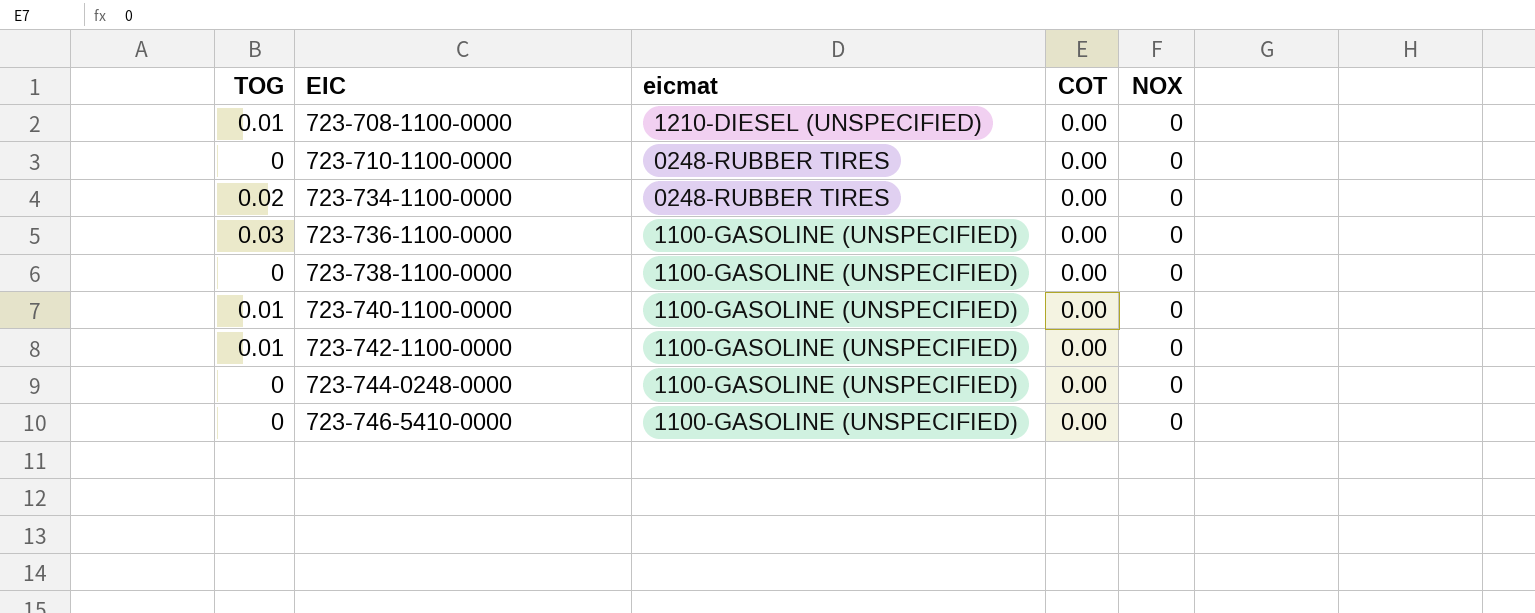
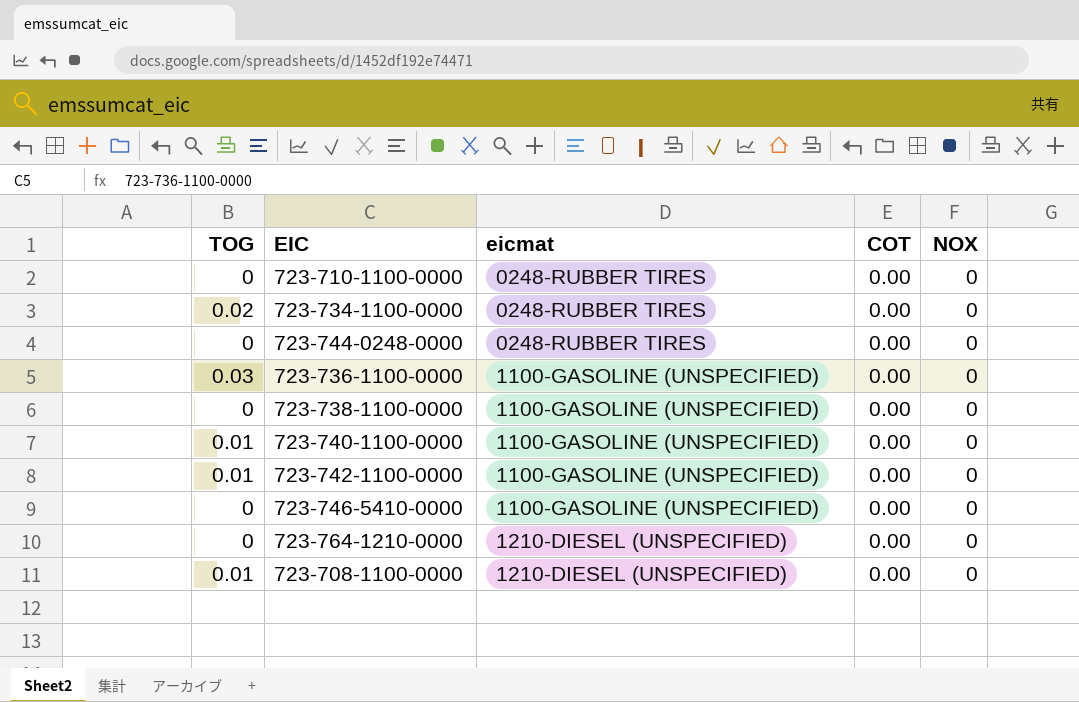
row order: EIC ascending -> eicmat ascending
723-744-0248-0000 | eicmat: 1100-GASOLINE (UNSPECIFIED) -> 0248-RUBBER TIRES
row 723-764-1210-0000: none -> 0 | 1210-DIESEL (UNSPECIFIED) | 0.00 | 0

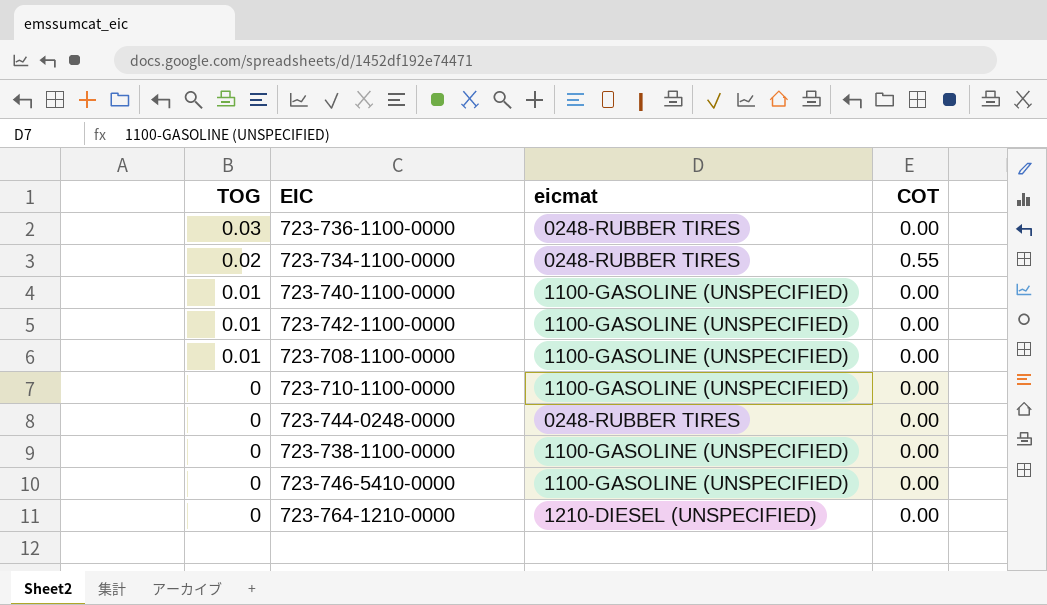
row order: eicmat ascending -> TOG descending
column NOX | position: 5 -> none
723-736-1100-0000 | eicmat: 1100-GASOLINE (UNSPECIFIED) -> 0248-RUBBER TIRES
723-734-1100-0000 | COT: 0.00 -> 0.55
723-708-1100-0000 | eicmat: 1210-DIESEL (UNSPECIFIED) -> 1100-GASOLINE (UNSPECIFIED)
723-710-1100-0000 | eicmat: 0248-RUBBER TIRES -> 1100-GASOLINE (UNSPECIFIED)

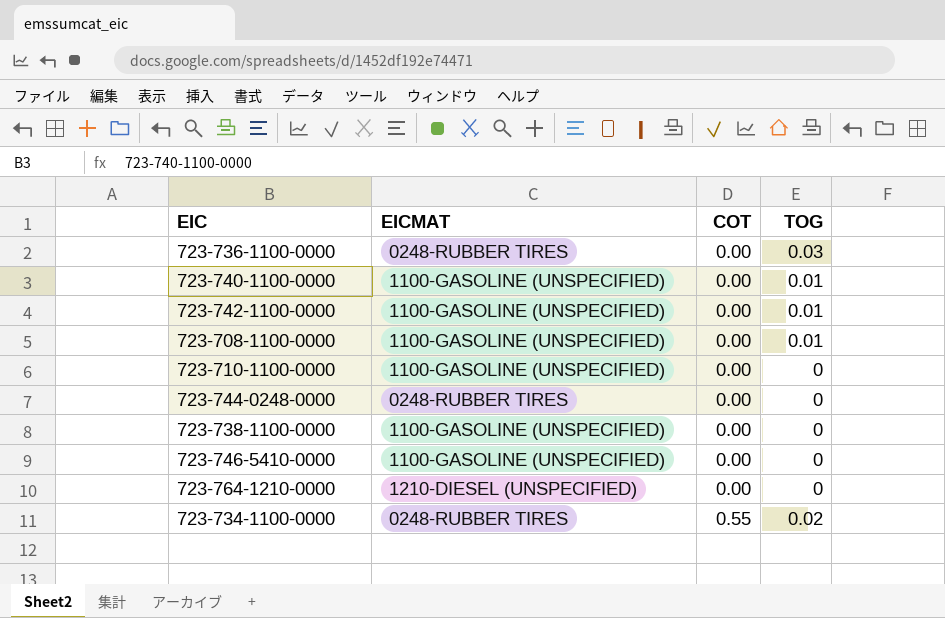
row order: TOG descending -> COT ascending
column name: eicmat -> EICMAT
column TOG | position: 1 -> 4

